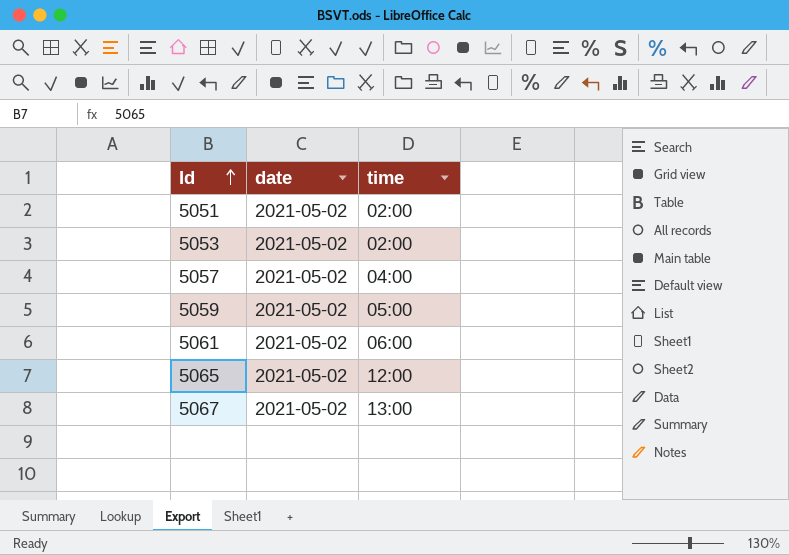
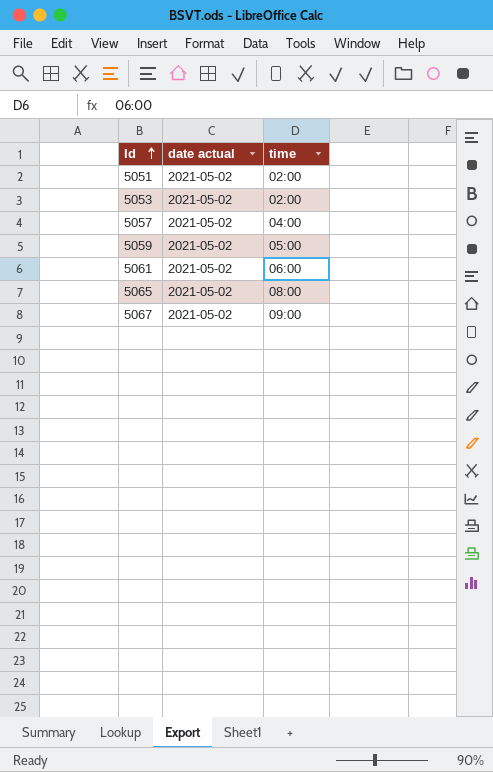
column name: date -> date actual
5065 | time: 12:00 -> 08:00
5067 | time: 13:00 -> 09:00

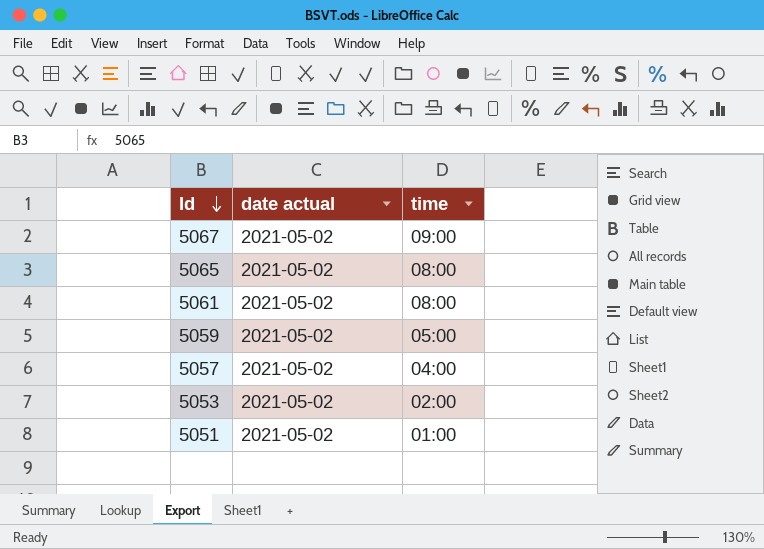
row order: Id ascending -> Id descending
5061 | time: 06:00 -> 08:00
5051 | time: 02:00 -> 01:00

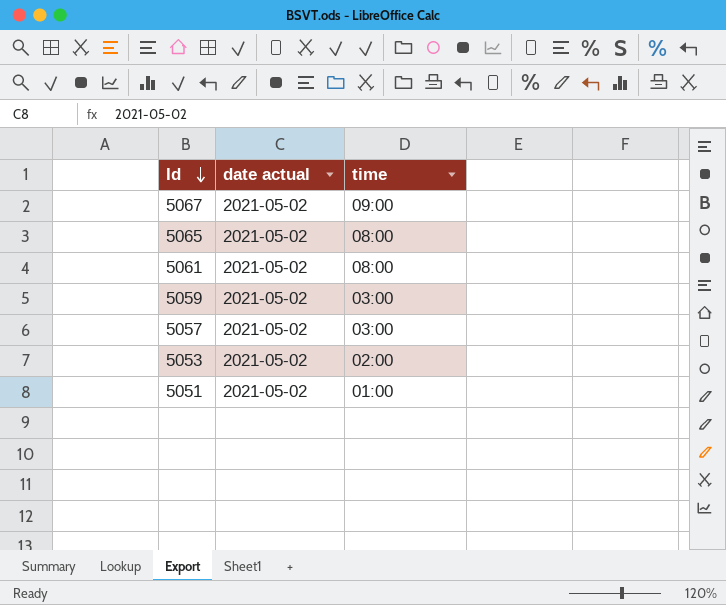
5059 | time: 05:00 -> 03:00
5057 | time: 04:00 -> 03:00

